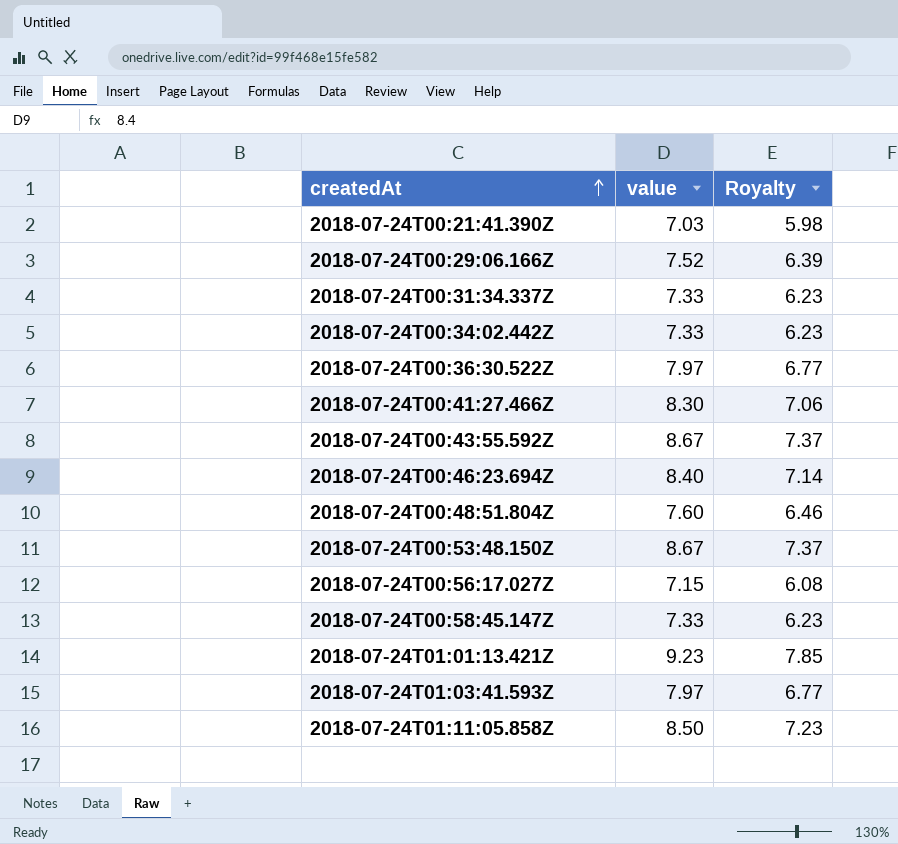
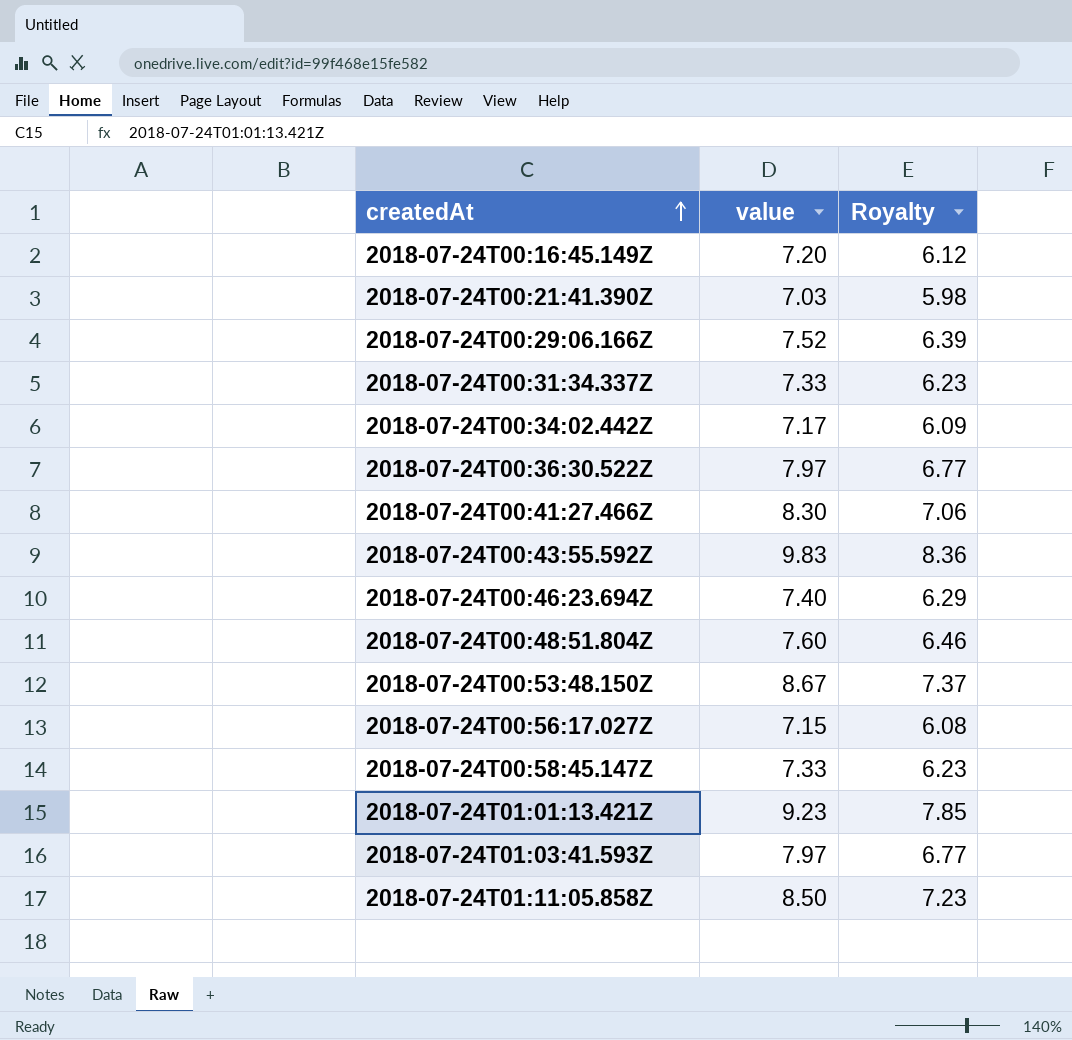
row 2018-07-24T00:16:45.149Z: none -> 7.20 | 6.12
2018-07-24T00:34:02.442Z | value: 7.33 -> 7.17
2018-07-24T00:34:02.442Z | Royalty: 6.23 -> 6.09
2018-07-24T00:43:55.592Z | value: 8.67 -> 9.83
2018-07-24T00:43:55.592Z | Royalty: 7.37 -> 8.36
2018-07-24T00:46:23.694Z | value: 8.40 -> 7.40
2018-07-24T00:46:23.694Z | Royalty: 7.14 -> 6.29

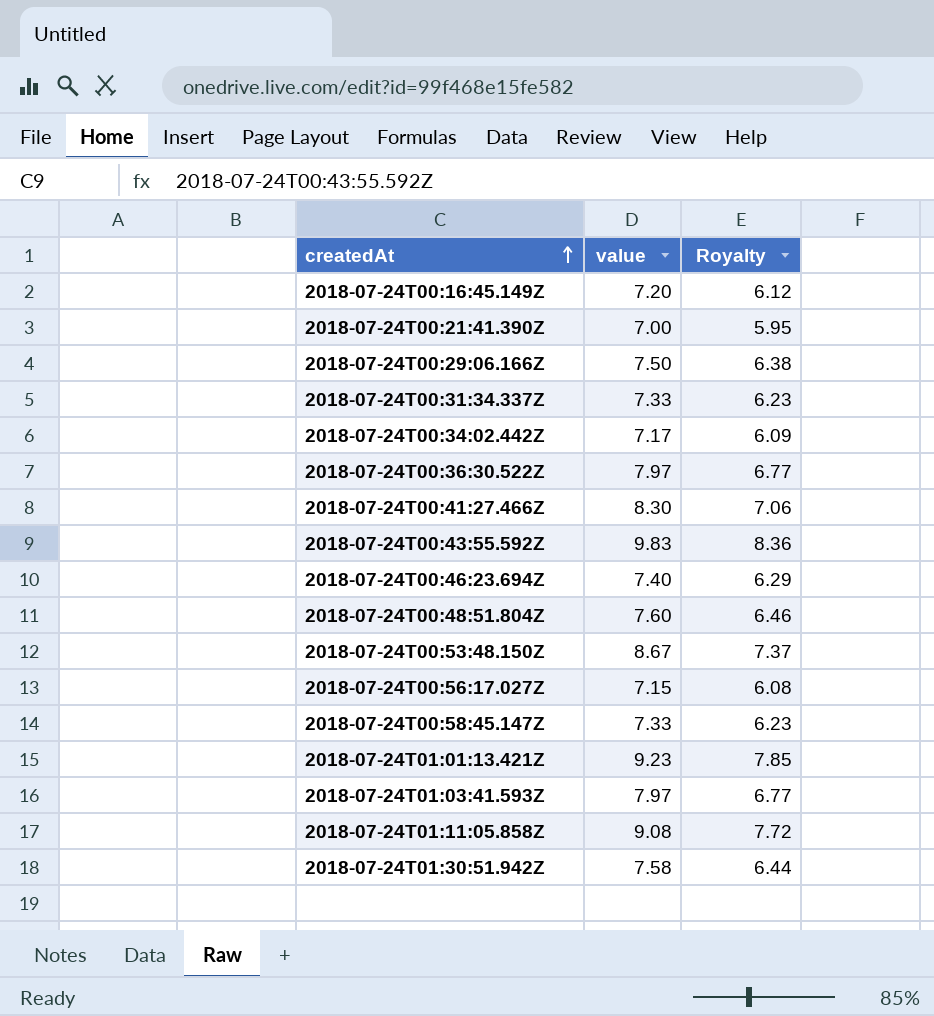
2018-07-24T00:21:41.390Z | value: 7.03 -> 7.00
2018-07-24T00:21:41.390Z | Royalty: 5.98 -> 5.95
2018-07-24T00:29:06.166Z | value: 7.52 -> 7.50
2018-07-24T00:29:06.166Z | Royalty: 6.39 -> 6.38
2018-07-24T01:11:05.858Z | value: 8.50 -> 9.08
2018-07-24T01:11:05.858Z | Royalty: 7.23 -> 7.72
row 2018-07-24T01:30:51.942Z: none -> 7.58 | 6.44

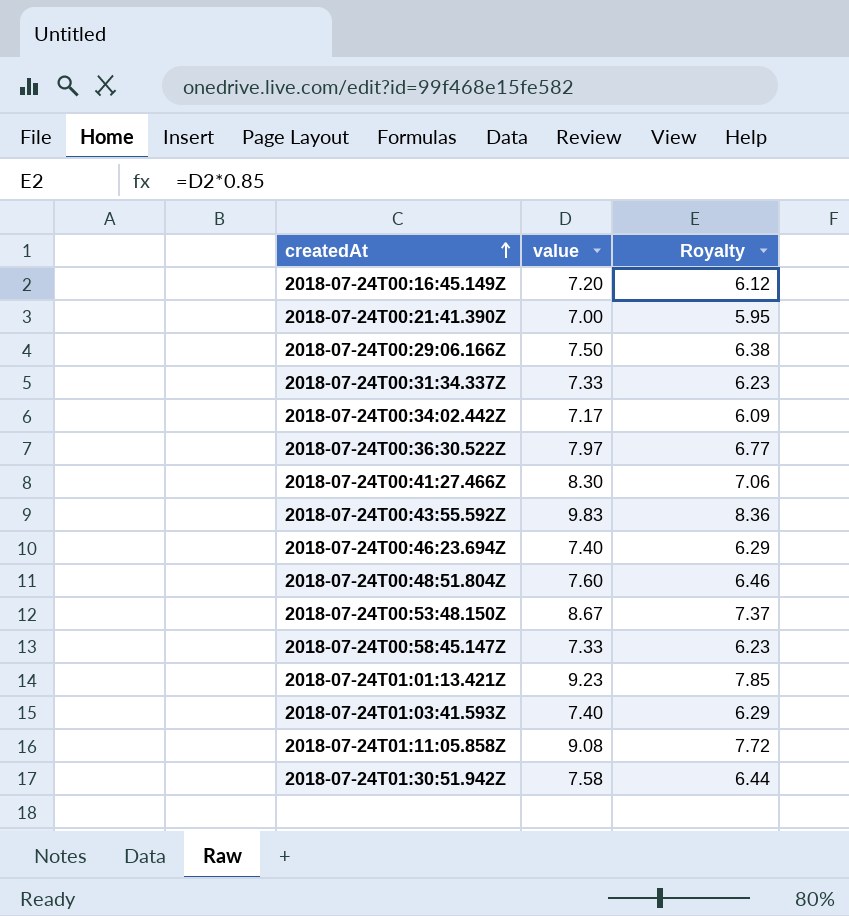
row 2018-07-24T00:56:17.027Z: 7.15 | 6.08 -> none
2018-07-24T01:03:41.593Z | value: 7.97 -> 7.40
2018-07-24T01:03:41.593Z | Royalty: 6.77 -> 6.29

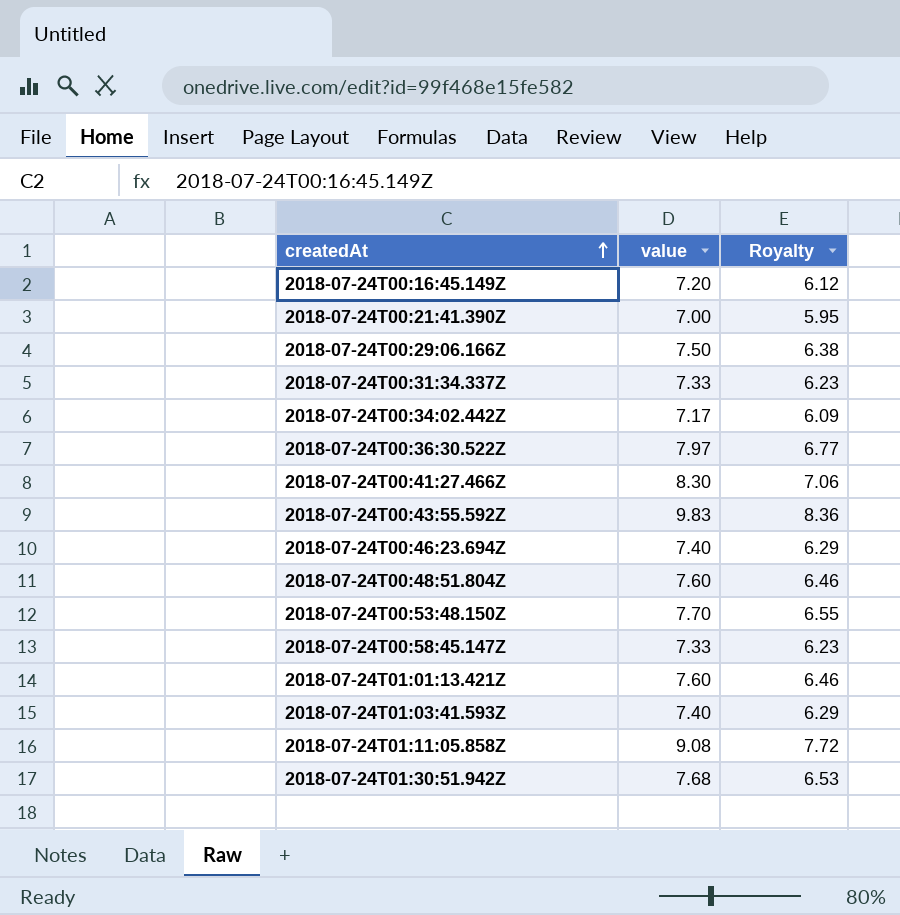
2018-07-24T00:53:48.150Z | value: 8.67 -> 7.70
2018-07-24T00:53:48.150Z | Royalty: 7.37 -> 6.55
2018-07-24T01:01:13.421Z | value: 9.23 -> 7.60
2018-07-24T01:01:13.421Z | Royalty: 7.85 -> 6.46
2018-07-24T01:30:51.942Z | value: 7.58 -> 7.68
2018-07-24T01:30:51.942Z | Royalty: 6.44 -> 6.53

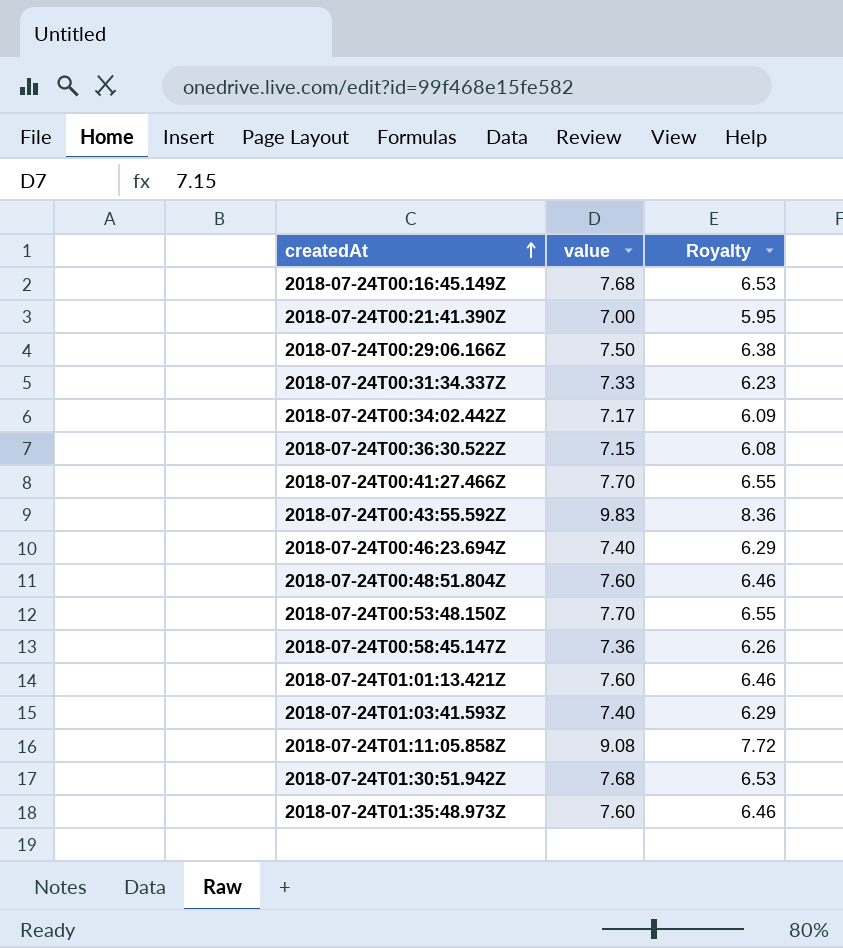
2018-07-24T00:16:45.149Z | value: 7.20 -> 7.68
2018-07-24T00:16:45.149Z | Royalty: 6.12 -> 6.53
2018-07-24T00:36:30.522Z | value: 7.97 -> 7.15
2018-07-24T00:36:30.522Z | Royalty: 6.77 -> 6.08
2018-07-24T00:41:27.466Z | value: 8.30 -> 7.70
2018-07-24T00:41:27.466Z | Royalty: 7.06 -> 6.55
2018-07-24T00:58:45.147Z | value: 7.33 -> 7.36
2018-07-24T00:58:45.147Z | Royalty: 6.23 -> 6.26
row 2018-07-24T01:35:48.973Z: none -> 7.60 | 6.46

